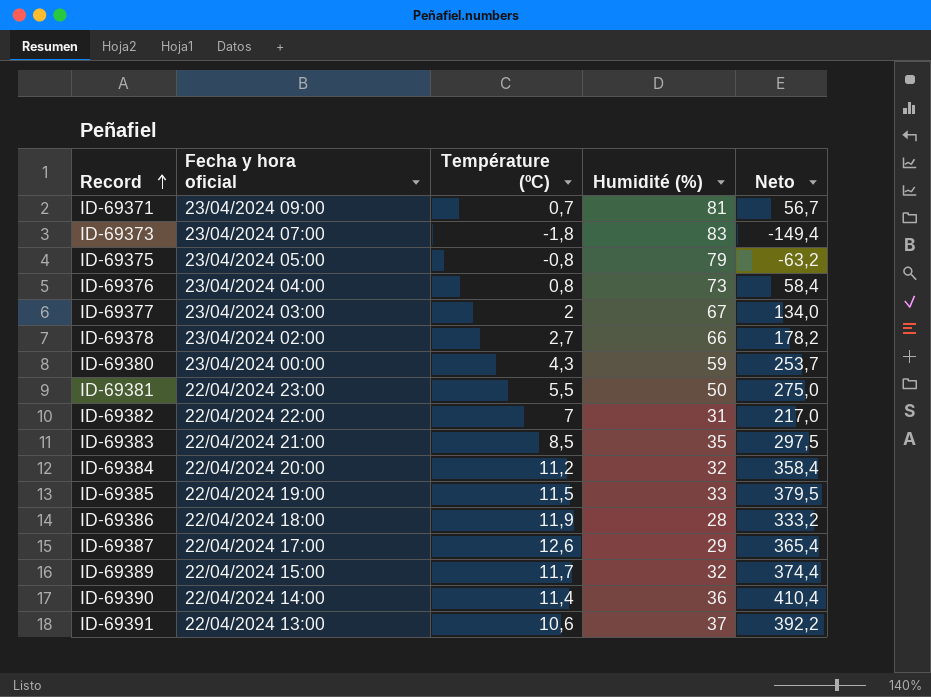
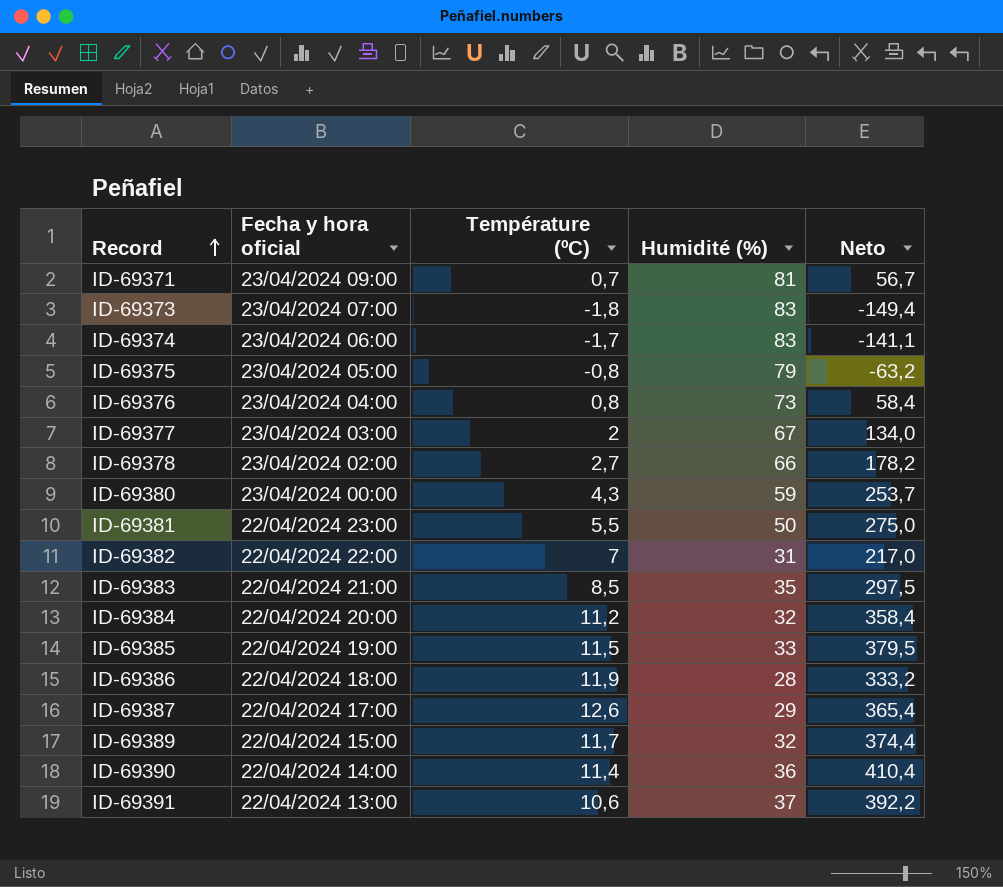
row ID-69374: none -> 23/04/2024 06:00 | -1,7 | 83 | -141,1

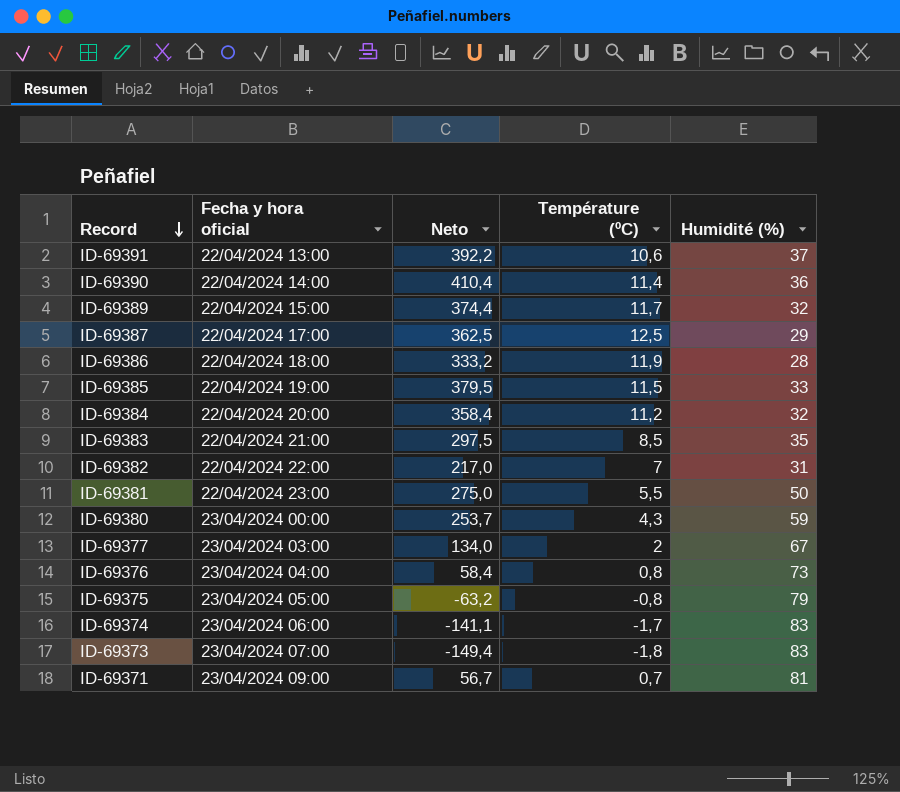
row order: Record ascending -> Record descending
column Neto | position: 5 -> 3
row ID-69378: 23/04/2024 02:00 | 2,7 | 66 | 178,2 -> none
ID-69387 | Neto: 365,4 -> 362,5
ID-69387 | Température (ºC): 12,6 -> 12,5

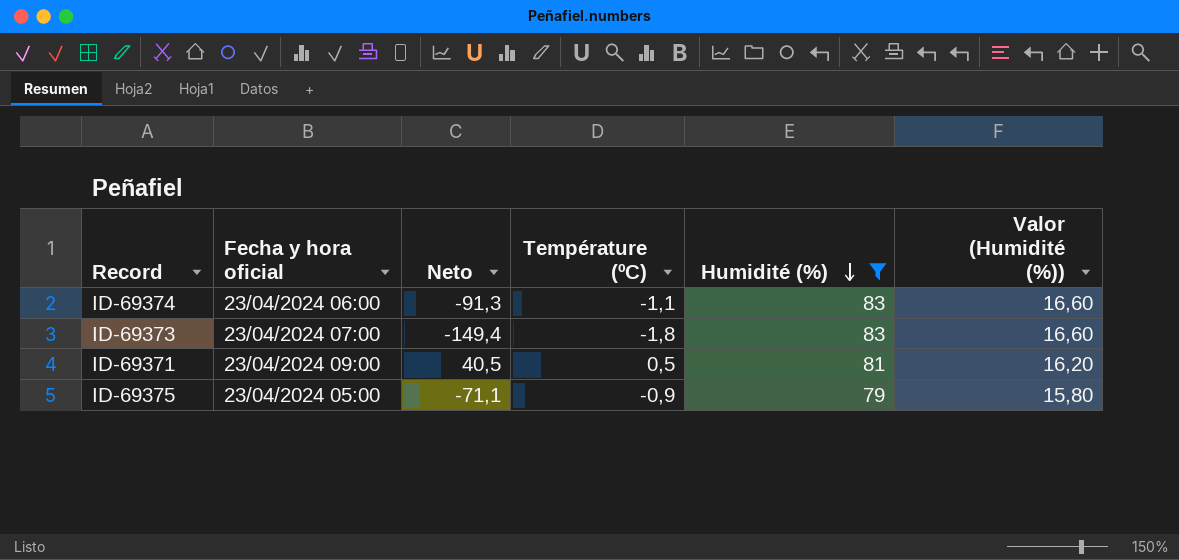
filter: none -> Humidité (%) >= 79
row order: Record descending -> Humidité (%) descending
column Valor (Humidité (%)) | formula: none -> [Humidité (%)] * 0,2
ID-69374 | Neto: -141,1 -> -91,3
ID-69374 | Température (ºC): -1,7 -> -1,1
ID-69371 | Neto: 56,7 -> 40,5
ID-69371 | Température (ºC): 0,7 -> 0,5
ID-69375 | Neto: -63,2 -> -71,1
ID-69375 | Température (ºC): -0,8 -> -0,9

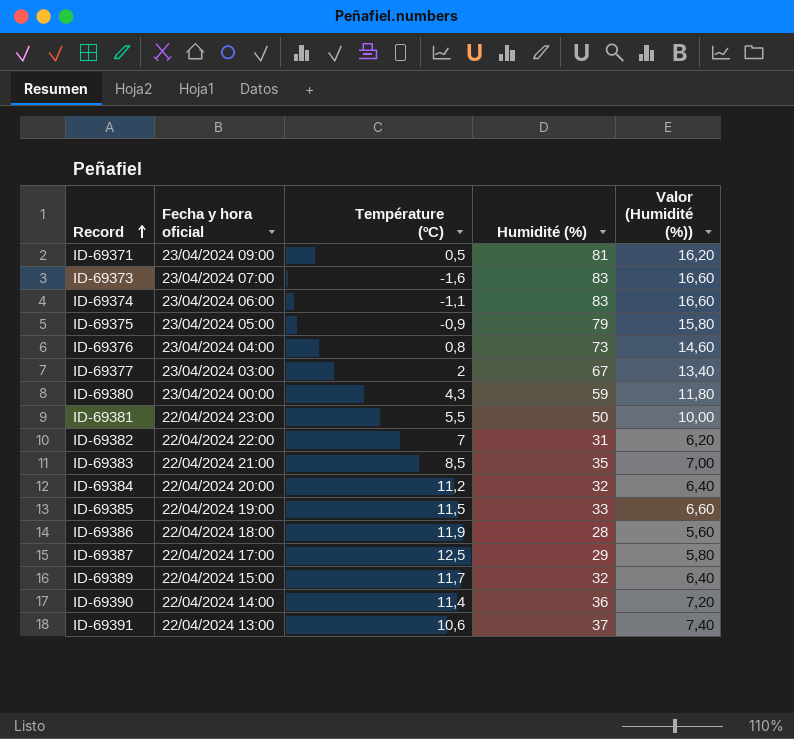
filter: Humidité (%) >= 79 -> none
row order: Humidité (%) descending -> Record ascending
column Neto | formula: [Température (ºC)] * [Humidité (%)] -> none
ID-69373 | Température (ºC): -1,8 -> -1,6

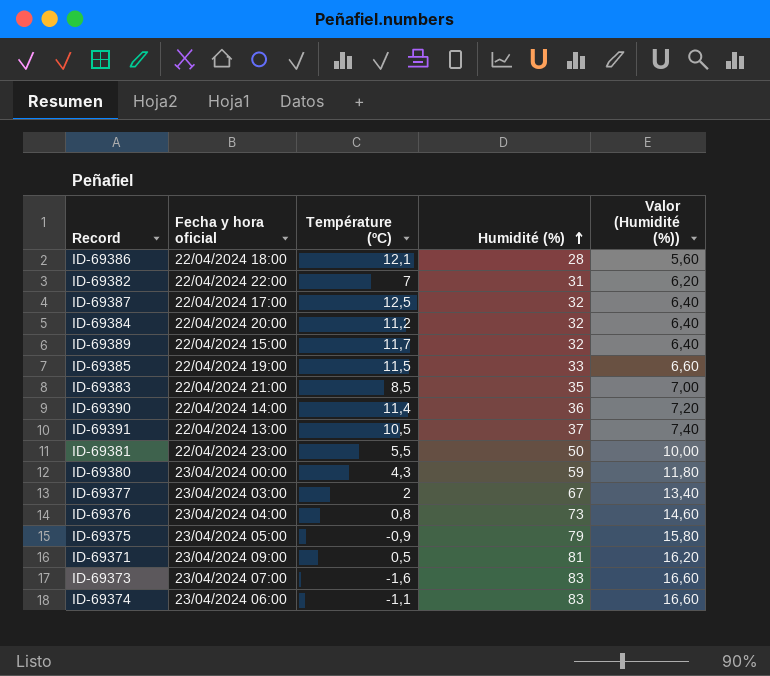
row order: Record ascending -> Humidité (%) ascending
ID-69386 | Température (ºC): 11,9 -> 12,1
ID-69387 | Humidité (%): 29 -> 32
ID-69387 | Valor (Humidité (%)): 5,80 -> 6,40
ID-69391 | Température (ºC): 10,6 -> 10,5

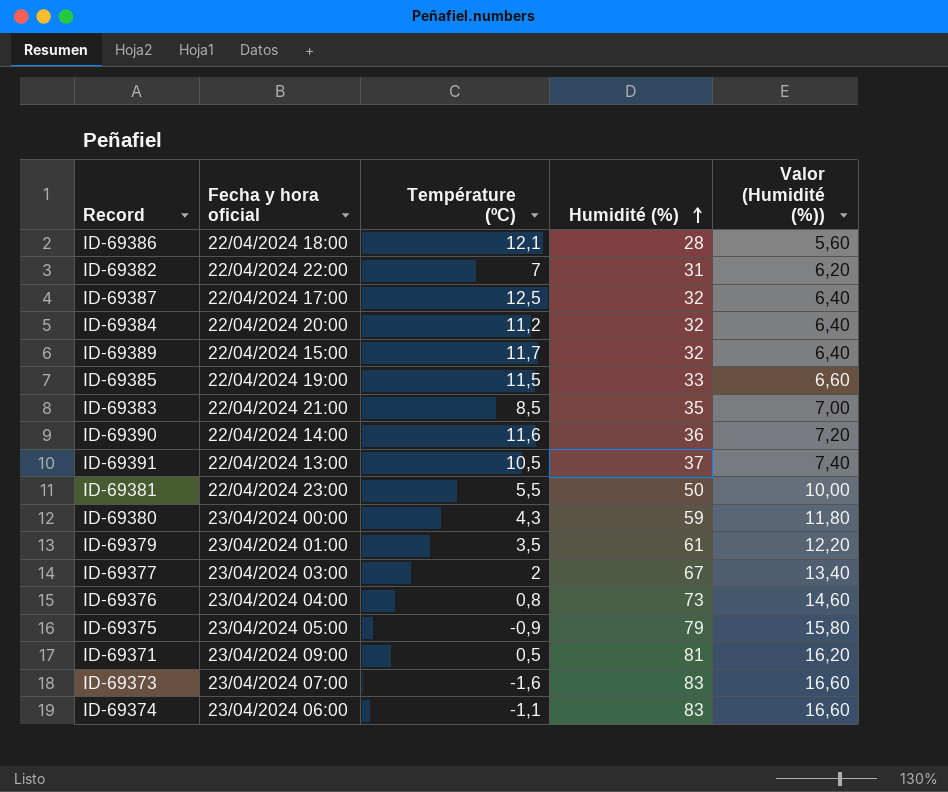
ID-69390 | Température (ºC): 11,4 -> 11,6
row ID-69379: none -> 23/04/2024 01:00 | 3,5 | 61 | 12,20

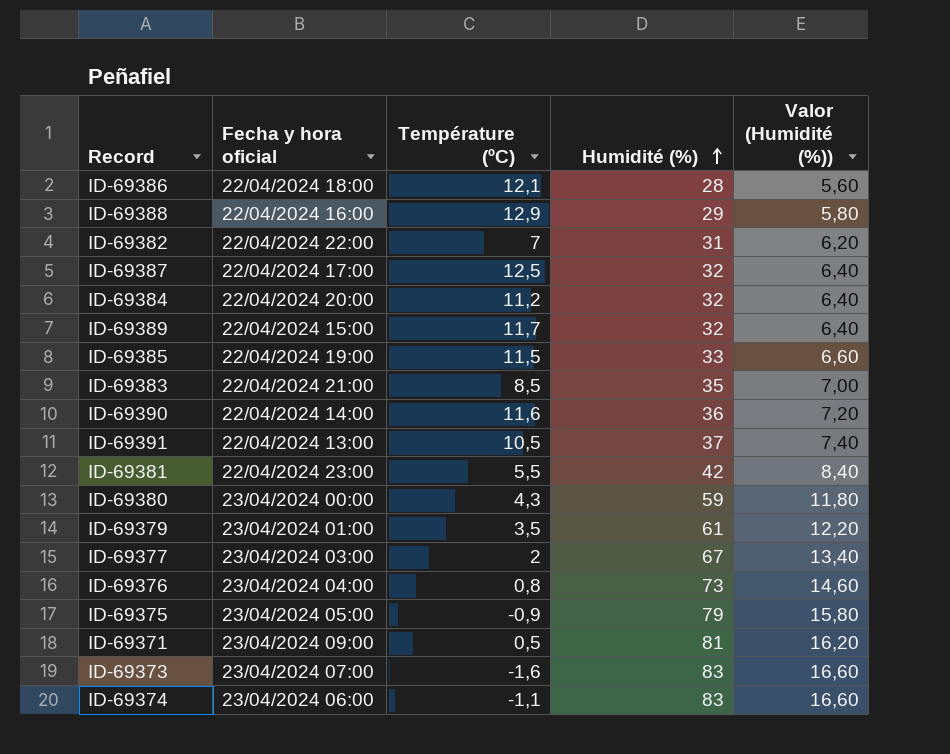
row ID-69388: none -> 22/04/2024 16:00 | 12,9 | 29 | 5,80
ID-69381 | Humidité (%): 50 -> 42
ID-69381 | Valor (Humidité (%)): 10,00 -> 8,40

